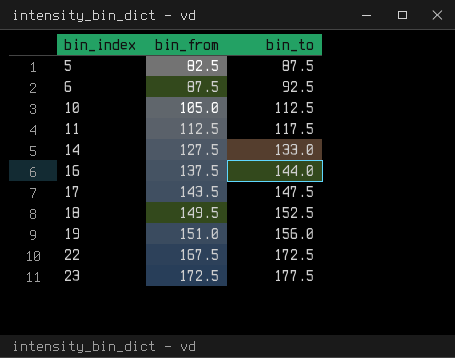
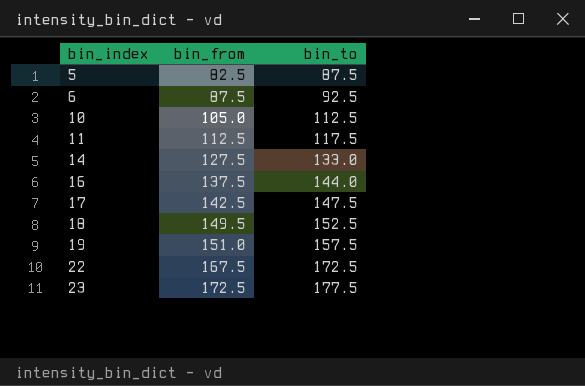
17 | bin_from: 143.5 -> 142.5
19 | bin_to: 156.0 -> 157.5

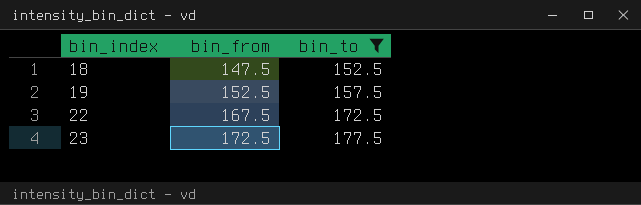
filter: none -> bin_to >= 152.5
18 | bin_from: 149.5 -> 147.5
19 | bin_from: 151.0 -> 152.5

